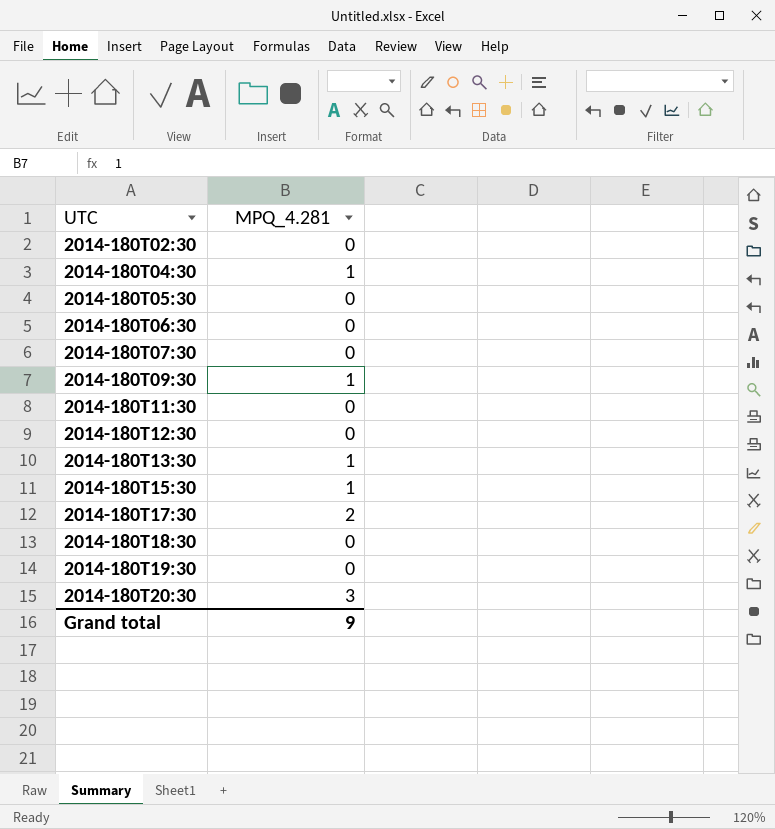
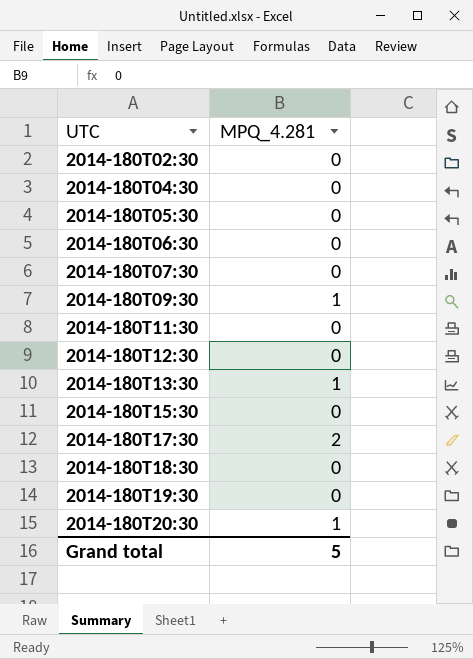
2014-180T04:30 | MPQ_4.281: 1 -> 0
2014-180T15:30 | MPQ_4.281: 1 -> 0
2014-180T20:30 | MPQ_4.281: 3 -> 1
Grand total | MPQ_4.281: 9 -> 5

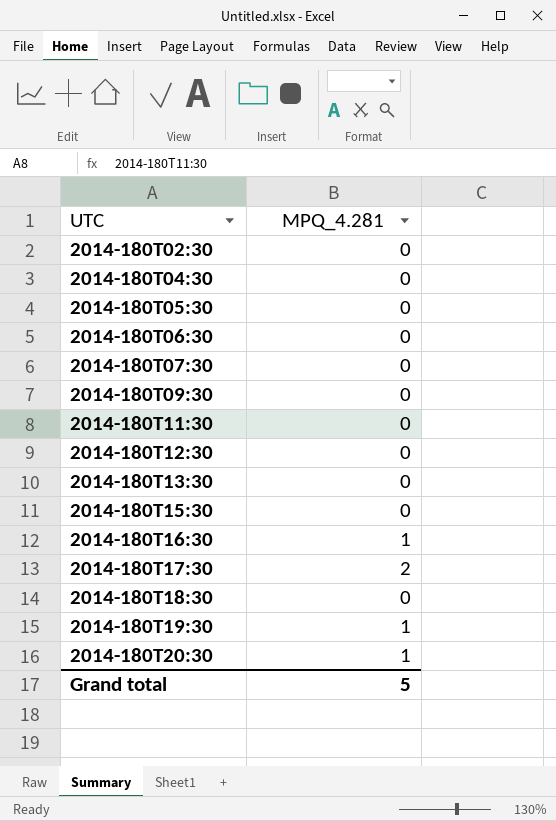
2014-180T09:30 | MPQ_4.281: 1 -> 0
2014-180T13:30 | MPQ_4.281: 1 -> 0
row 2014-180T16:30: none -> 1
2014-180T19:30 | MPQ_4.281: 0 -> 1

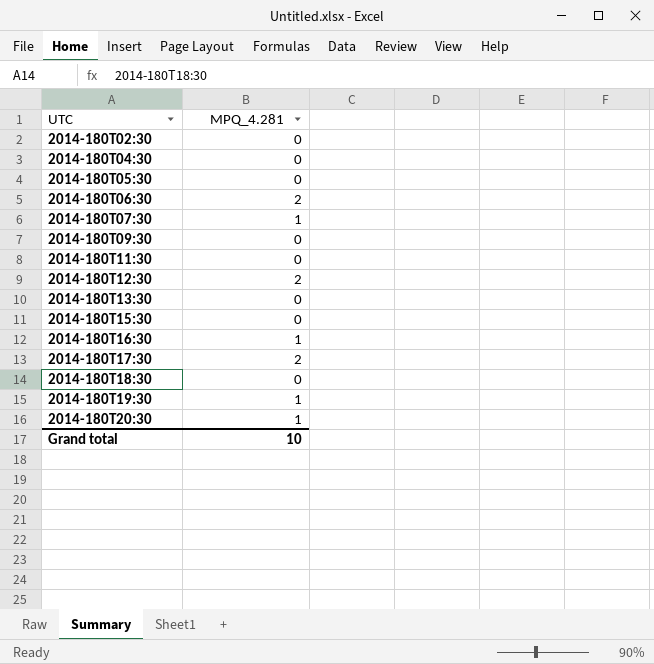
2014-180T06:30 | MPQ_4.281: 0 -> 2
2014-180T07:30 | MPQ_4.281: 0 -> 1
2014-180T12:30 | MPQ_4.281: 0 -> 2
Grand total | MPQ_4.281: 5 -> 10

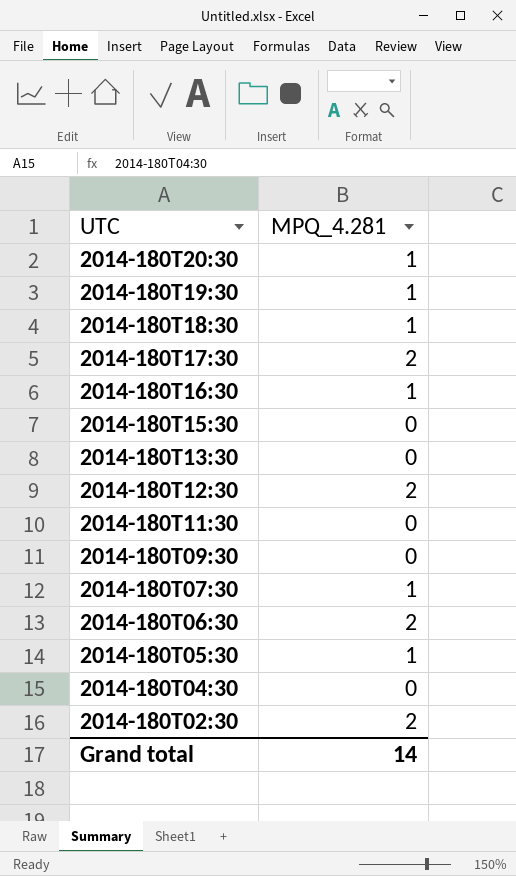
row order: UTC ascending -> UTC descending
2014-180T18:30 | MPQ_4.281: 0 -> 1
2014-180T05:30 | MPQ_4.281: 0 -> 1
2014-180T02:30 | MPQ_4.281: 0 -> 2
Grand total | MPQ_4.281: 10 -> 14

